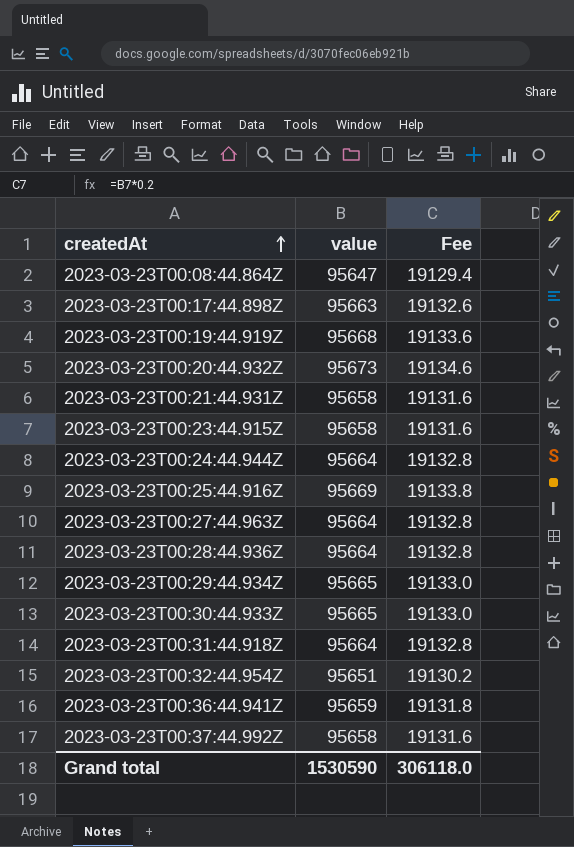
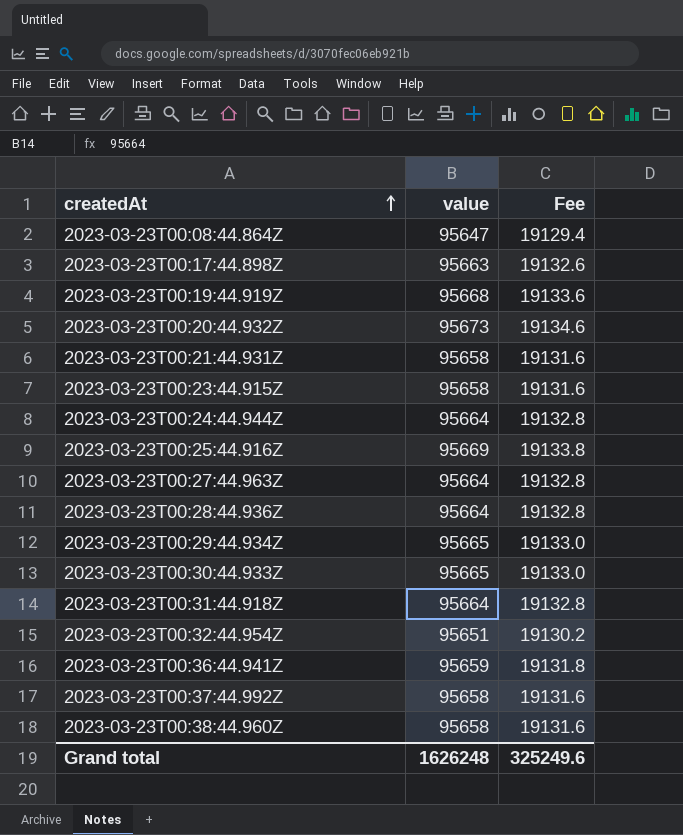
row 2023-03-23T00:38:44.960Z: none -> 95658 | 19131.6
Grand total | value: 1530590 -> 1626248
Grand total | Fee: 306118.0 -> 325249.6

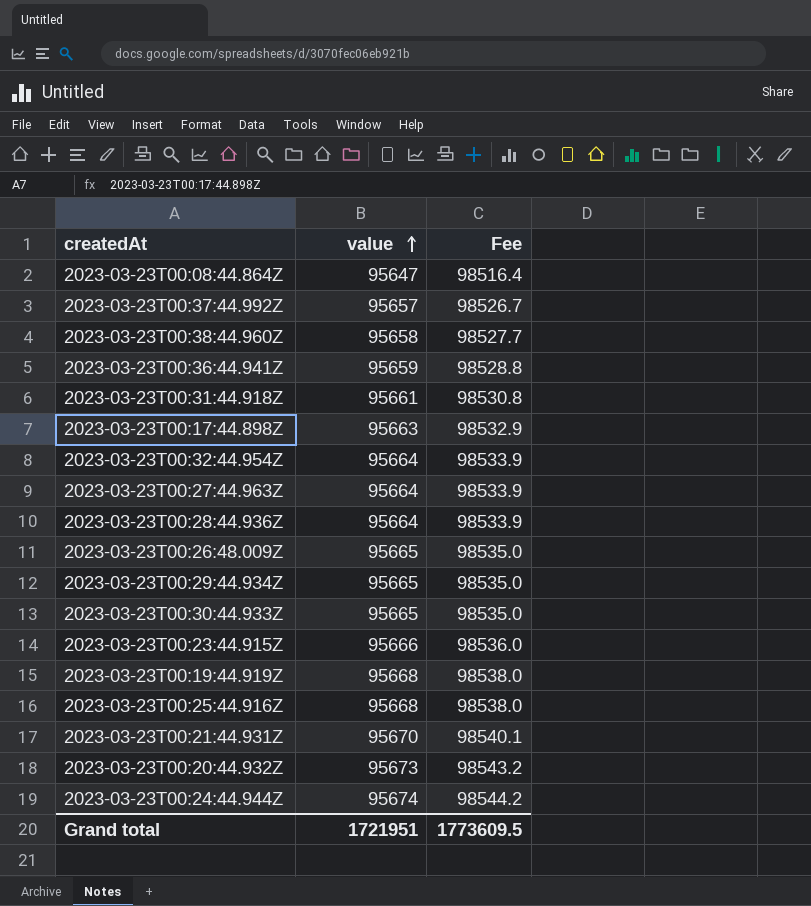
row order: createdAt ascending -> value ascending
column Fee | formula: [value] * 0.2 -> [value] * 1.03
2023-03-23T00:37:44.992Z | value: 95658 -> 95657
2023-03-23T00:31:44.918Z | value: 95664 -> 95661
2023-03-23T00:32:44.954Z | value: 95651 -> 95664
row 2023-03-23T00:26:48.009Z: none -> 95665 | 98535.0
2023-03-23T00:23:44.915Z | value: 95658 -> 95666
2023-03-23T00:25:44.916Z | value: 95669 -> 95668
2023-03-23T00:21:44.931Z | value: 95658 -> 95670
2023-03-23T00:24:44.944Z | value: 95664 -> 95674
Grand total | value: 1626248 -> 1721951
Grand total | Fee: 325249.6 -> 1773609.5

